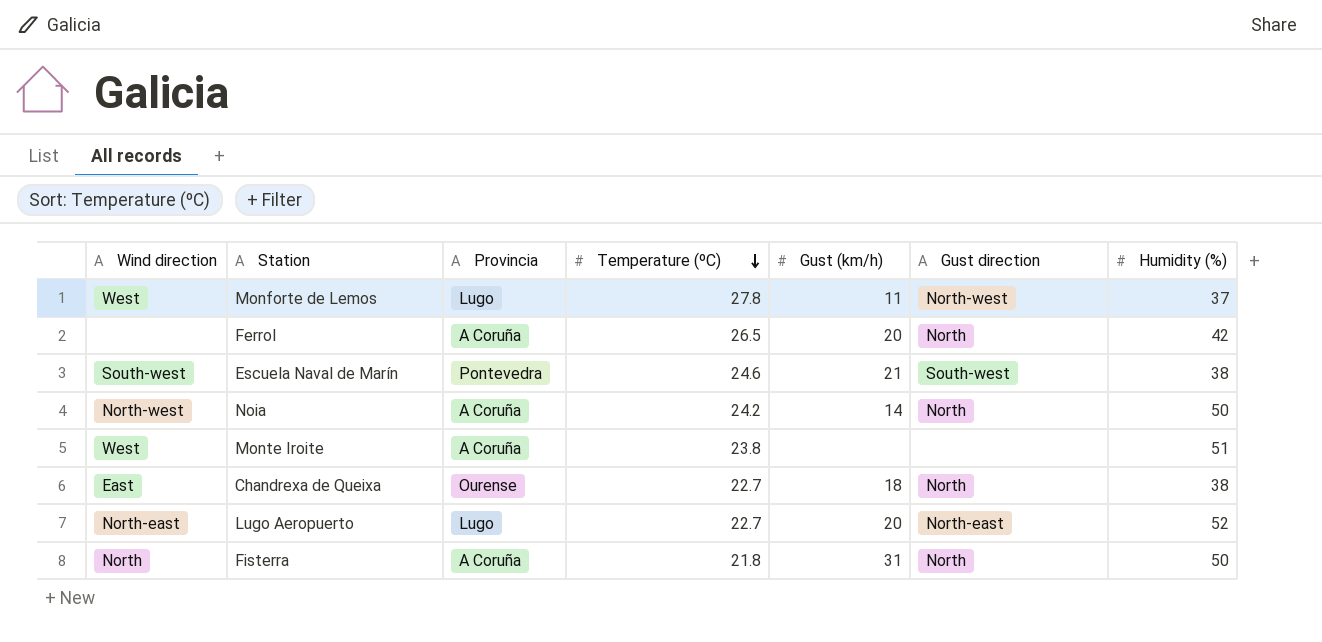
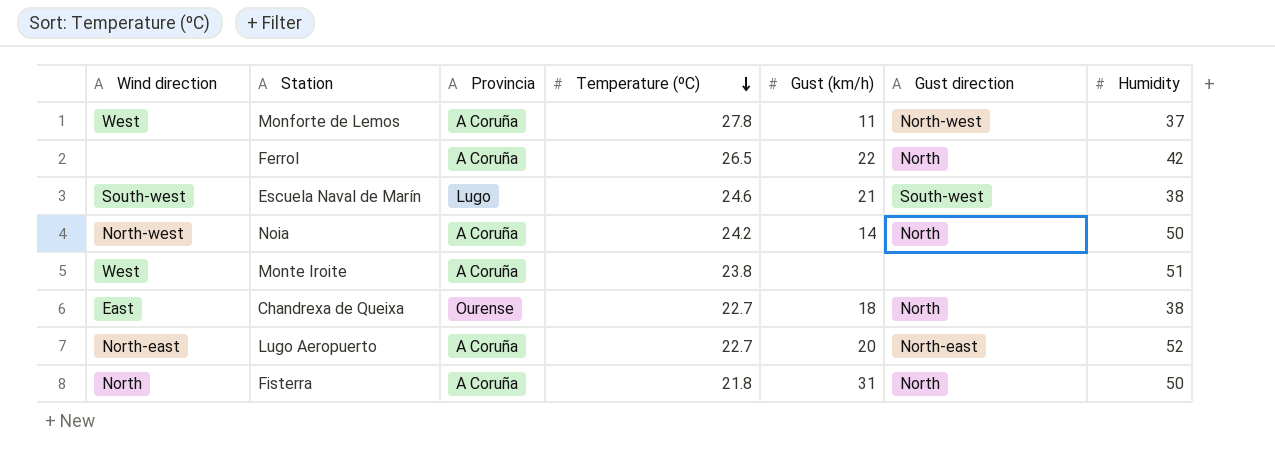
column name: Humidity (%) -> Humidity
Monforte de Lemos | Provincia: Lugo -> A Coruña
Ferrol | Gust (km/h): 20 -> 22
Escuela Naval de Marín | Provincia: Pontevedra -> Lugo
Lugo Aeropuerto | Provincia: Lugo -> A Coruña

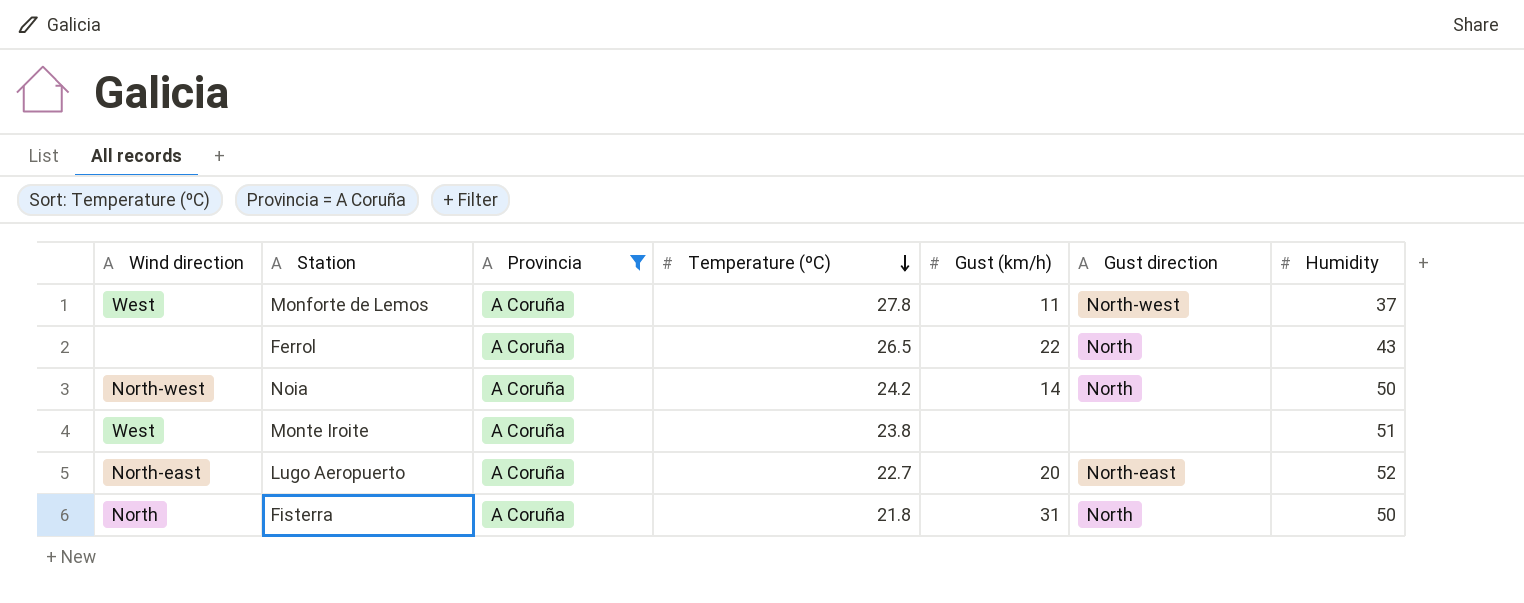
filter: none -> Provincia = A Coruña
Ferrol | Humidity: 42 -> 43

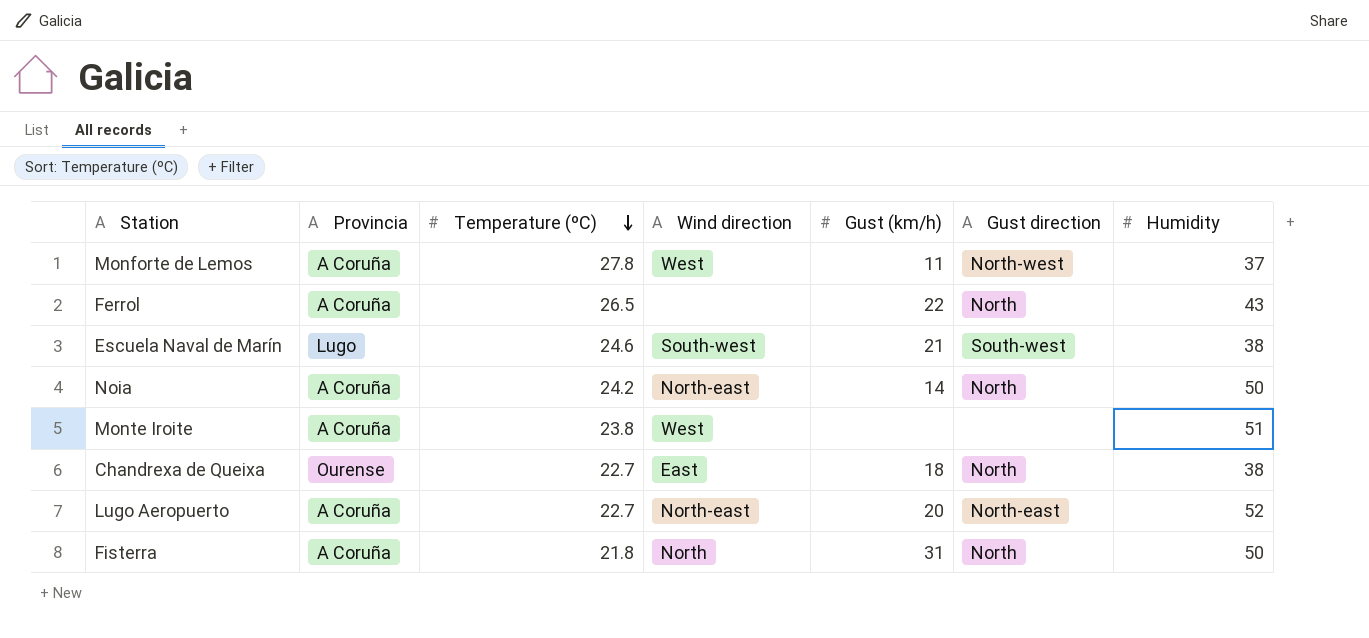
filter: Provincia = A Coruña -> none
column Wind direction | position: 1 -> 4
Noia | Wind direction: North-west -> North-east

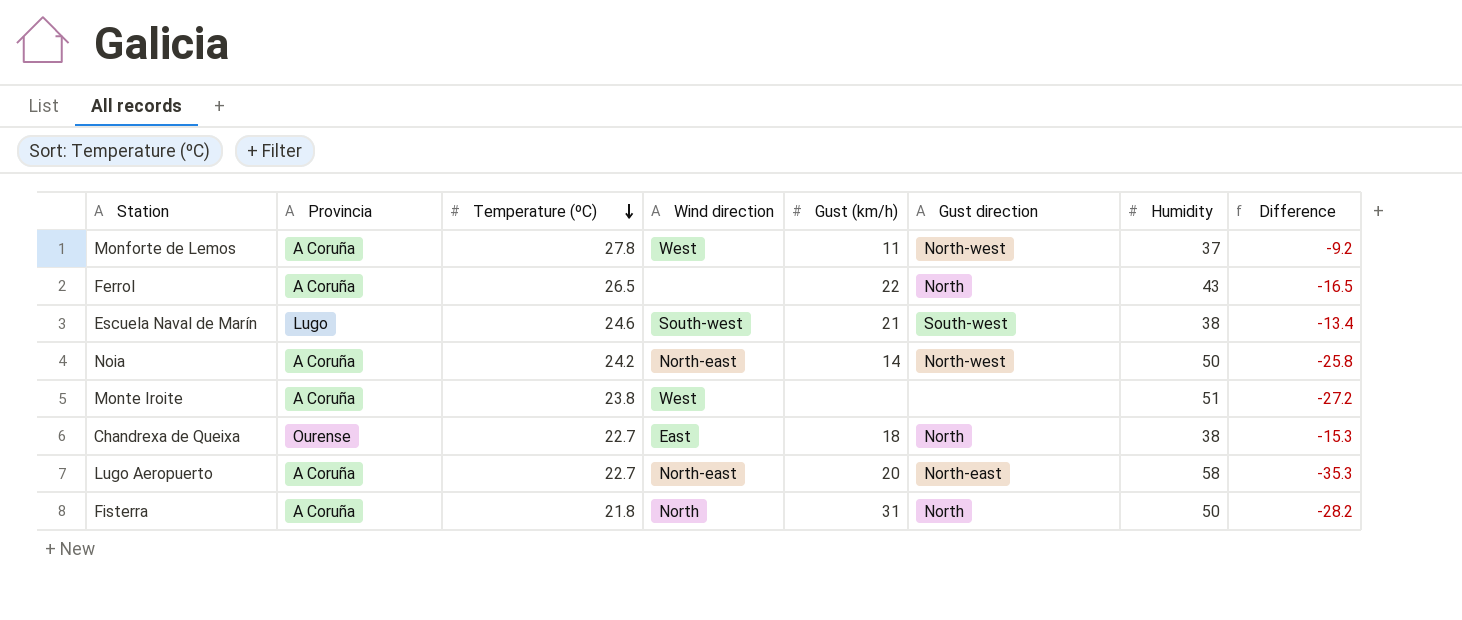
column Difference | formula: none -> [Temperature (ºC)] - [Humidity]
Noia | Gust direction: North -> North-west
Lugo Aeropuerto | Humidity: 52 -> 58

